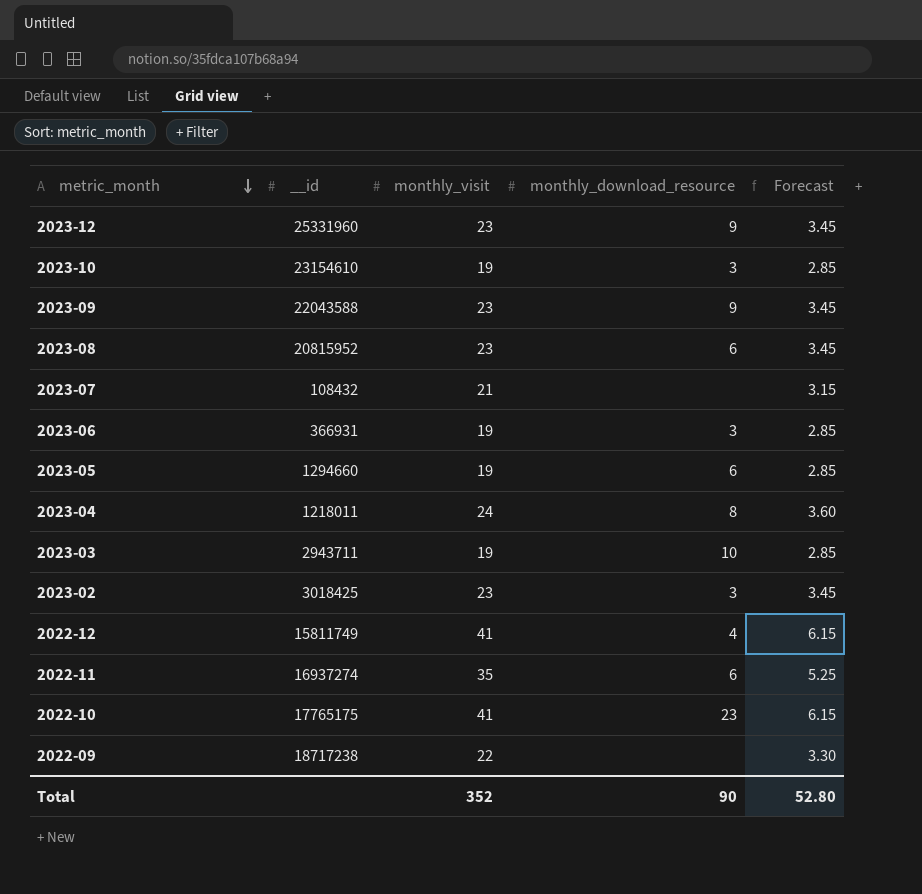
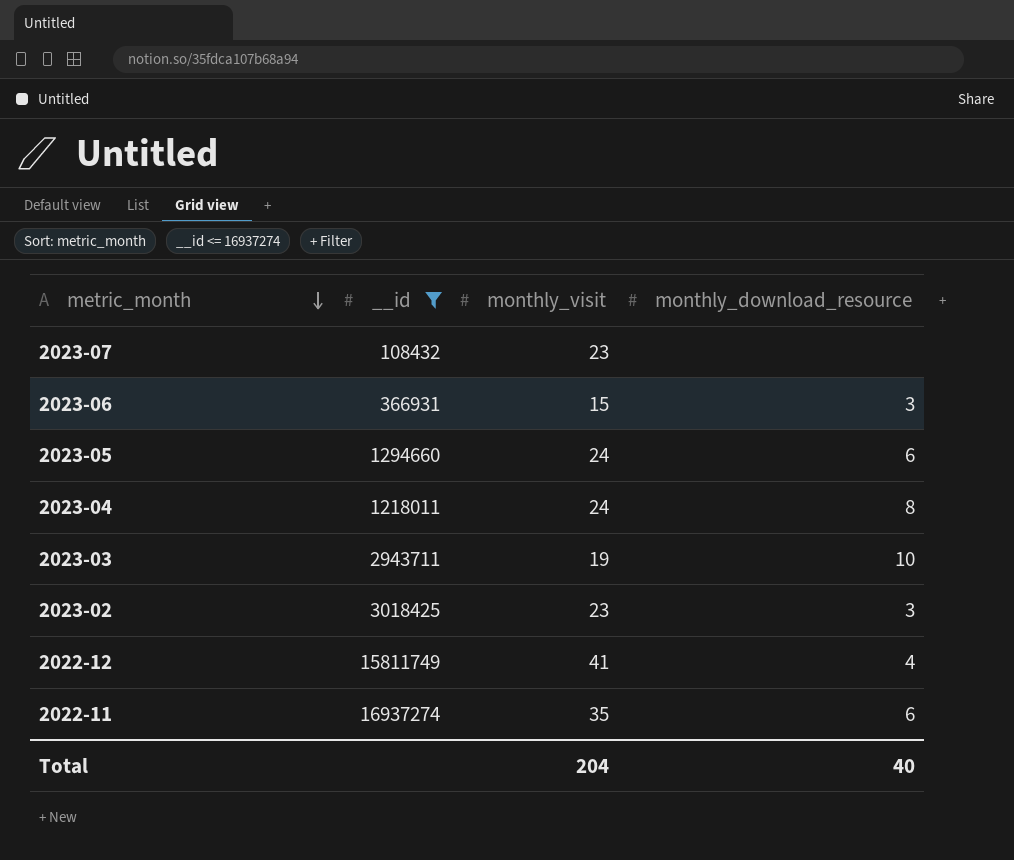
filter: none -> __id <= 16937274
column Forecast | formula: [monthly_visit] * 0.15 -> none
2023-07 | monthly_visit: 21 -> 23
2023-06 | monthly_visit: 19 -> 15
2023-05 | monthly_visit: 19 -> 24
Total | monthly_visit: 352 -> 204
Total | monthly_download_resource: 90 -> 40

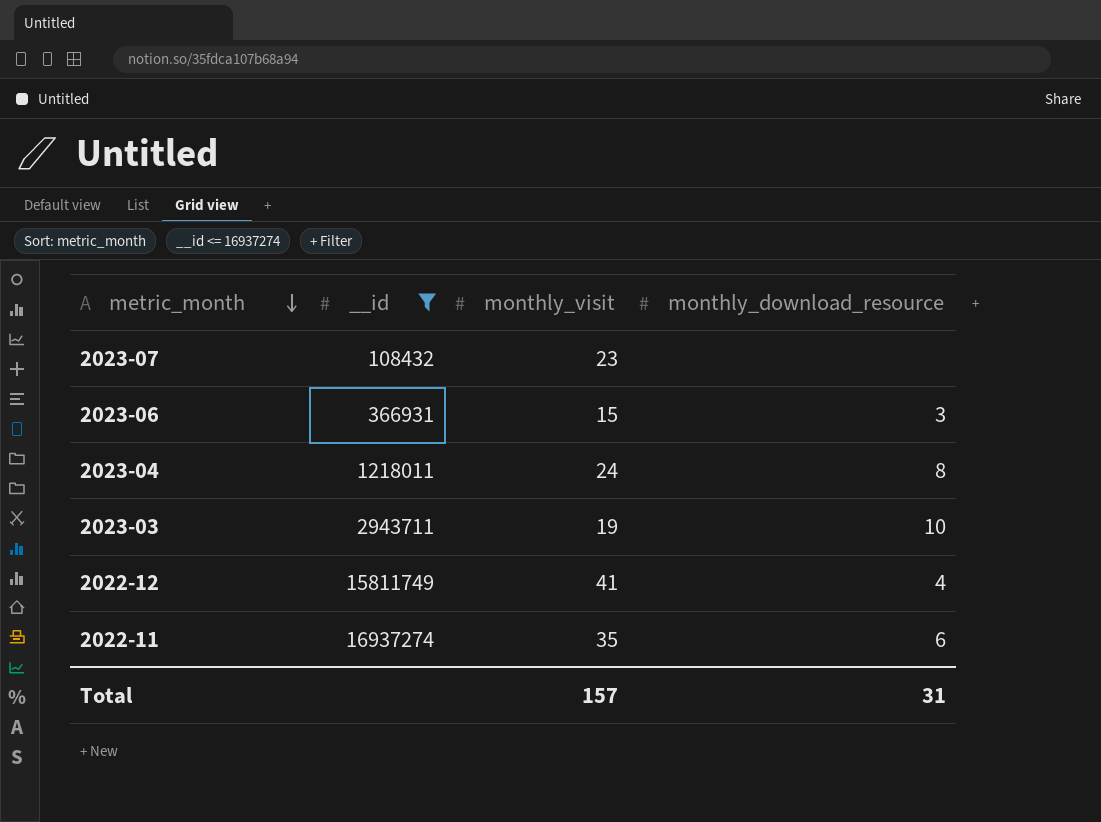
row 2023-05: 1294660 | 24 | 6 -> none
row 2023-02: 3018425 | 23 | 3 -> none
Total | monthly_visit: 204 -> 157
Total | monthly_download_resource: 40 -> 31

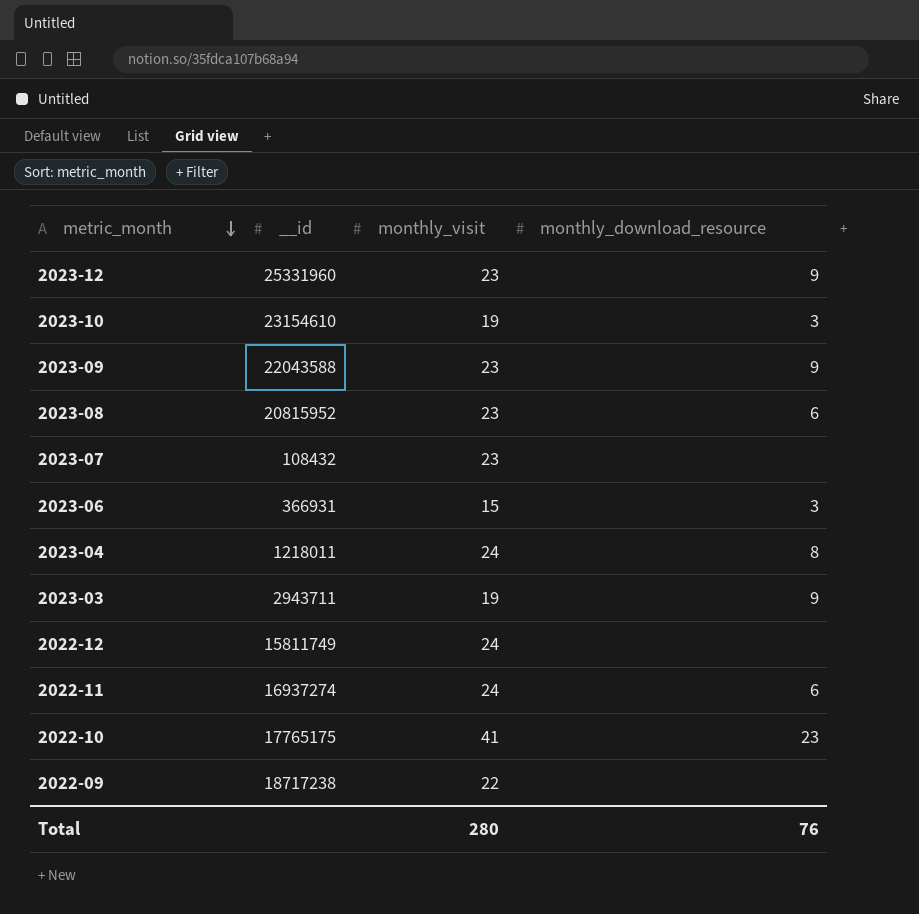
filter: __id <= 16937274 -> none
2023-03 | monthly_download_resource: 10 -> 9
2022-12 | monthly_visit: 41 -> 24
2022-12 | monthly_download_resource: 4 -> none
2022-11 | monthly_visit: 35 -> 24
Total | monthly_visit: 157 -> 280
Total | monthly_download_resource: 31 -> 76

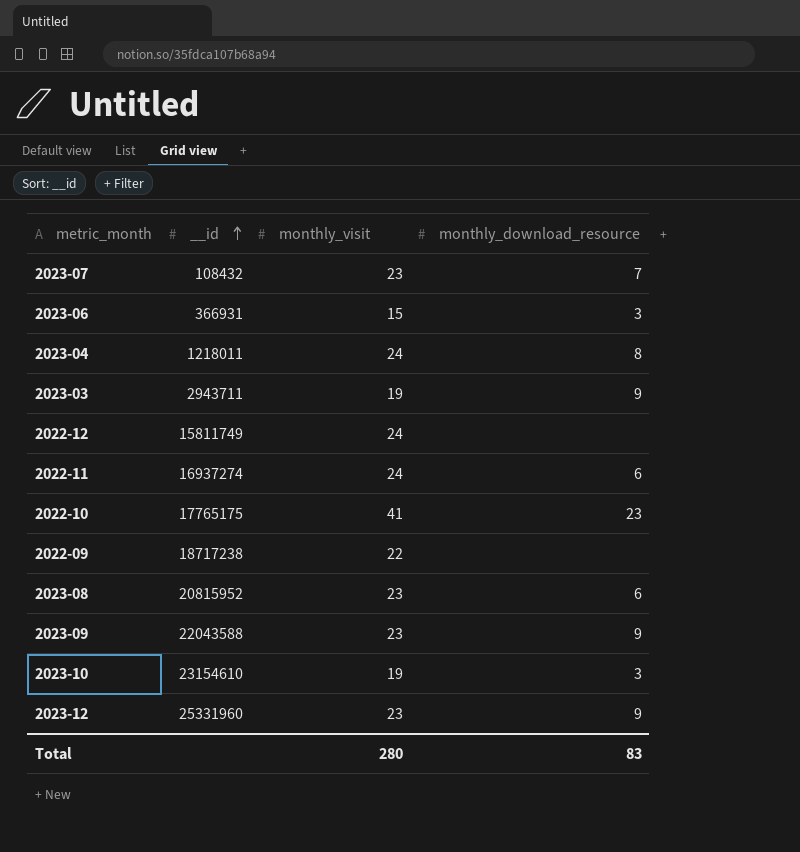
row order: metric_month descending -> __id ascending
2023-07 | monthly_download_resource: none -> 7
Total | monthly_download_resource: 76 -> 83

